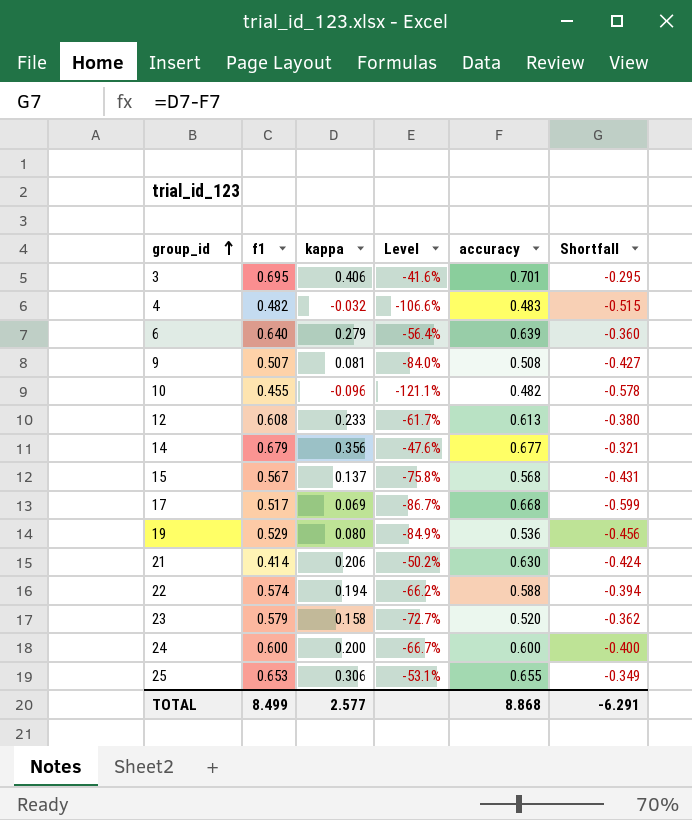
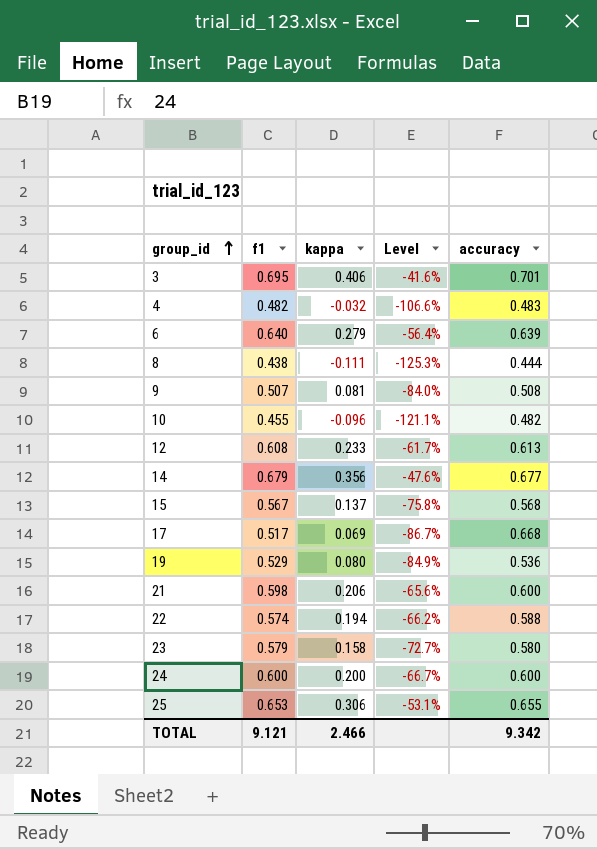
column Shortfall | formula: [kappa] - [accuracy] -> none
row 8: none -> 0.438 | -0.111 | -125.3% | 0.444
21 | f1: 0.414 -> 0.598
21 | Level: -50.2% -> -65.6%
21 | accuracy: 0.630 -> 0.600
23 | accuracy: 0.520 -> 0.580
TOTAL | f1: 8.499 -> 9.121
TOTAL | kappa: 2.577 -> 2.466
TOTAL | accuracy: 8.868 -> 9.342

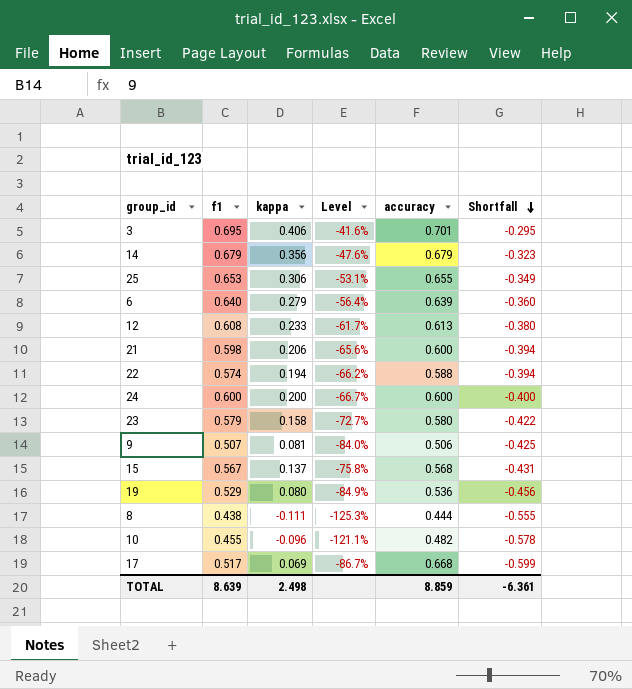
row order: group_id ascending -> Shortfall descending
column Shortfall | formula: none -> [kappa] - [accuracy]
row 4: 0.482 | -0.032 | -106.6% | 0.483 -> none
14 | accuracy: 0.677 -> 0.679
9 | accuracy: 0.508 -> 0.506
TOTAL | f1: 9.121 -> 8.639
TOTAL | kappa: 2.466 -> 2.498
TOTAL | accuracy: 9.342 -> 8.859

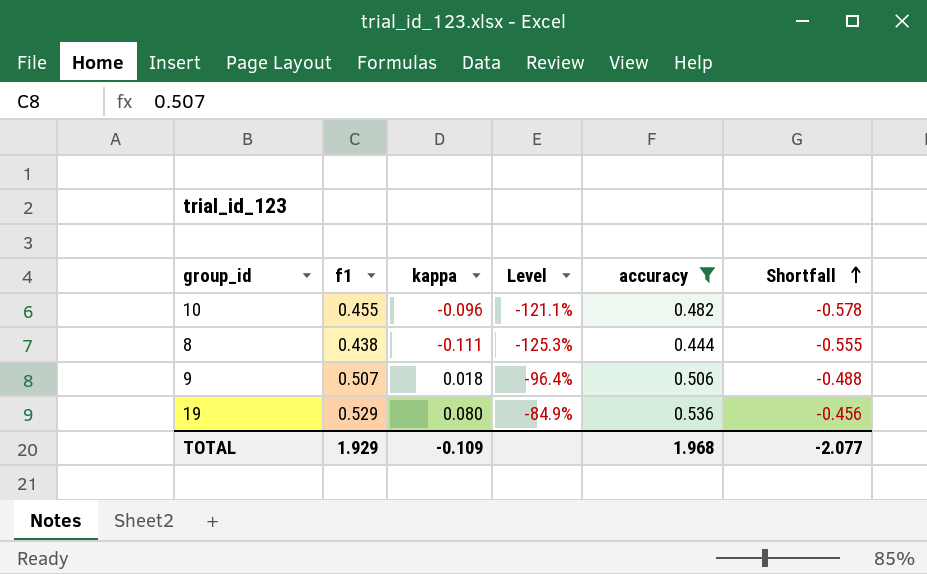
filter: none -> accuracy <= 0.536
row order: Shortfall descending -> Shortfall ascending
9 | kappa: 0.081 -> 0.018
9 | Level: -84.0% -> -96.4%
9 | Shortfall: -0.425 -> -0.488
TOTAL | f1: 8.639 -> 1.929
TOTAL | kappa: 2.498 -> -0.109
TOTAL | accuracy: 8.859 -> 1.968
TOTAL | Shortfall: -6.361 -> -2.077

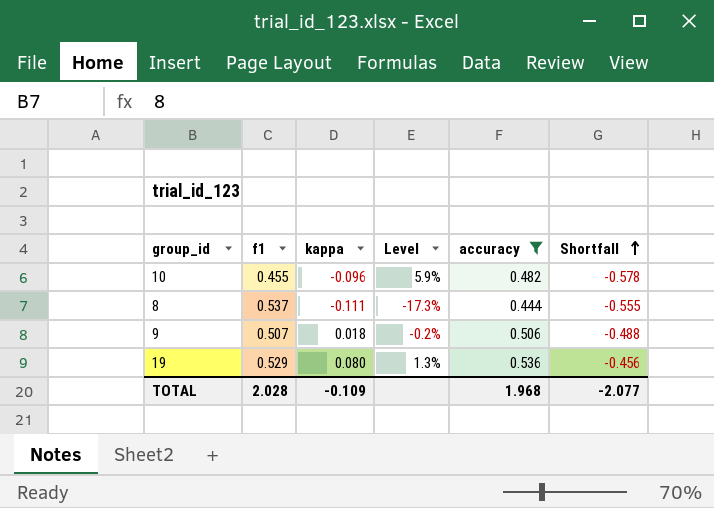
column Level | formula: ([kappa] - [f1]) / [f1] -> ([accuracy] - [f1]) / [f1]
8 | f1: 0.438 -> 0.537
TOTAL | f1: 1.929 -> 2.028

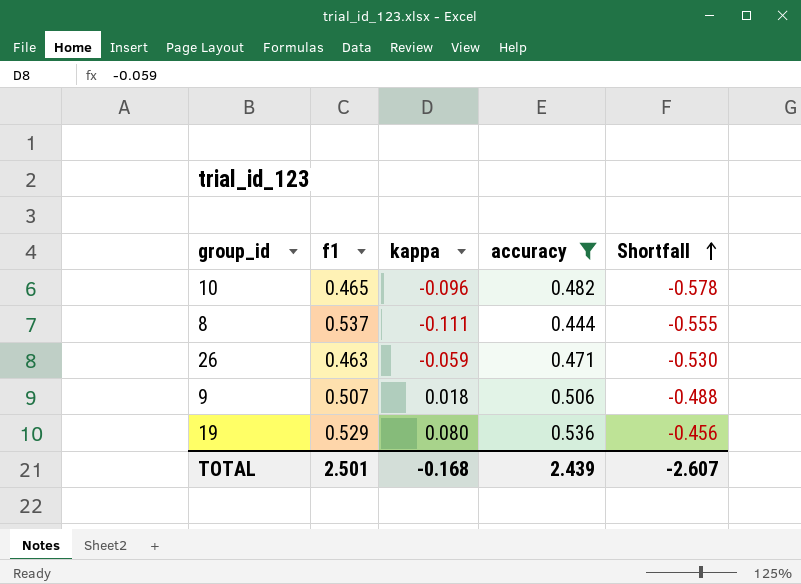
column Level | formula: ([accuracy] - [f1]) / [f1] -> none
10 | f1: 0.455 -> 0.465
row 26: none -> 0.463 | -0.059 | 0.471 | -0.530
TOTAL | f1: 2.028 -> 2.501
TOTAL | kappa: -0.109 -> -0.168
TOTAL | accuracy: 1.968 -> 2.439
TOTAL | Shortfall: -2.077 -> -2.607

